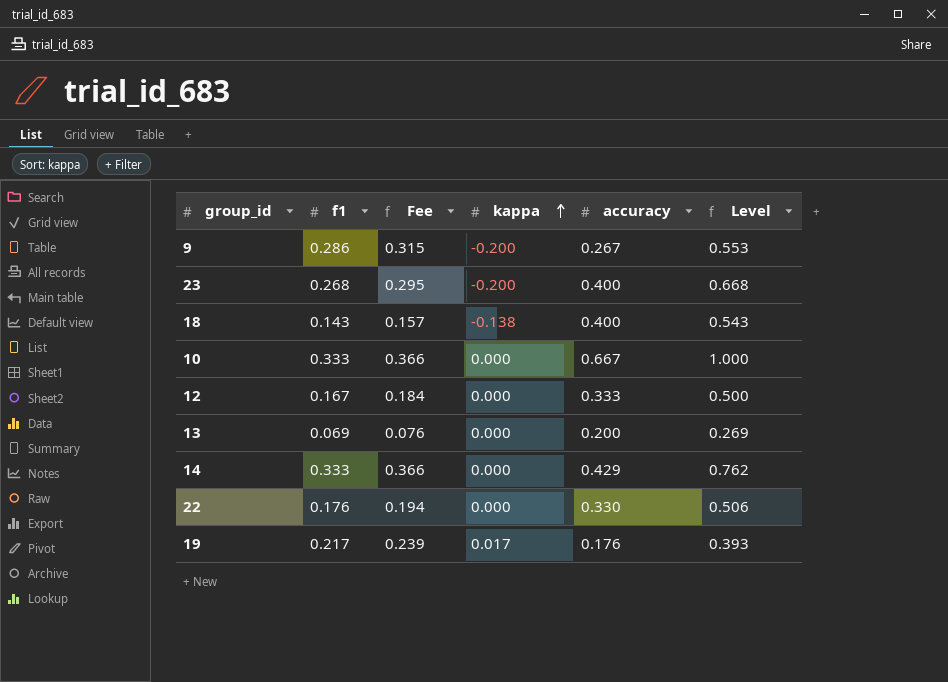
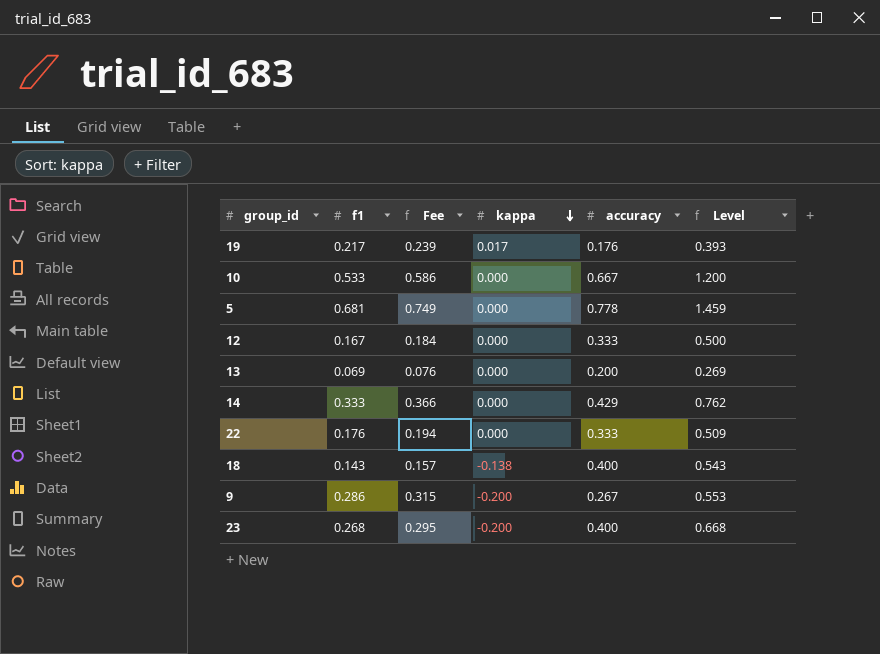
row order: kappa ascending -> kappa descending
10 | f1: 0.333 -> 0.533
10 | Fee: 0.366 -> 0.586
10 | Level: 1.000 -> 1.200
row 5: none -> 0.681 | 0.749 | 0.000 | 0.778 | 1.459
22 | accuracy: 0.330 -> 0.333
22 | Level: 0.506 -> 0.509

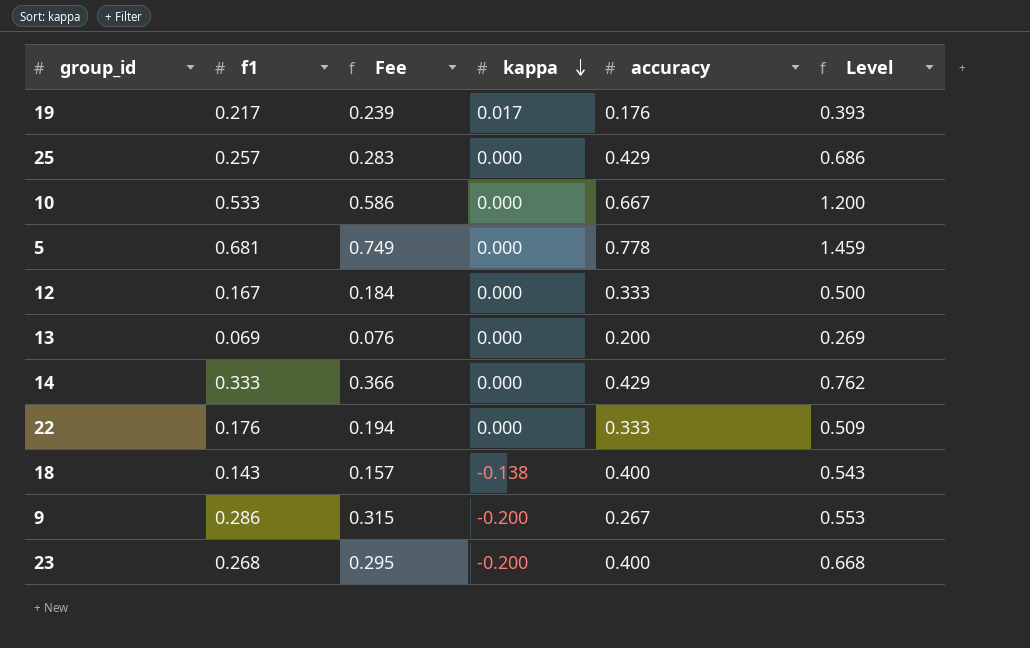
row 25: none -> 0.257 | 0.283 | 0.000 | 0.429 | 0.686

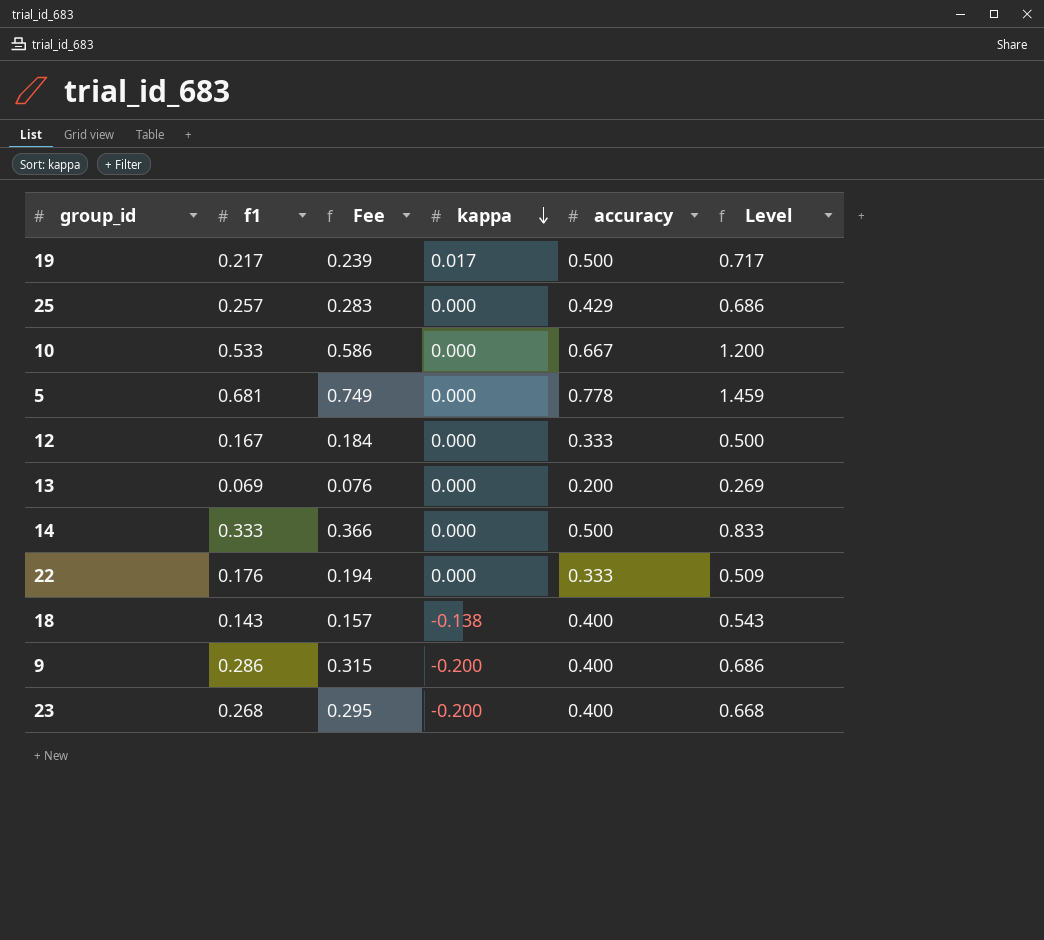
19 | accuracy: 0.176 -> 0.500
19 | Level: 0.393 -> 0.717
14 | accuracy: 0.429 -> 0.500
14 | Level: 0.762 -> 0.833
9 | accuracy: 0.267 -> 0.400
9 | Level: 0.553 -> 0.686

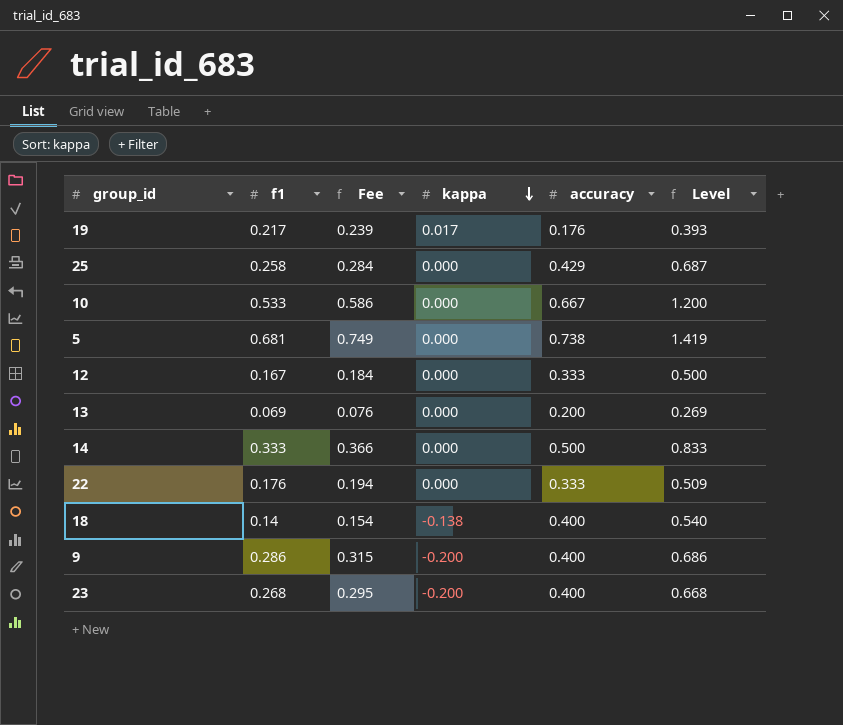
19 | accuracy: 0.500 -> 0.176
19 | Level: 0.717 -> 0.393
25 | f1: 0.257 -> 0.258
25 | Fee: 0.283 -> 0.284
25 | Level: 0.686 -> 0.687
5 | accuracy: 0.778 -> 0.738
5 | Level: 1.459 -> 1.419
18 | f1: 0.143 -> 0.14
18 | Fee: 0.157 -> 0.154
18 | Level: 0.543 -> 0.540

